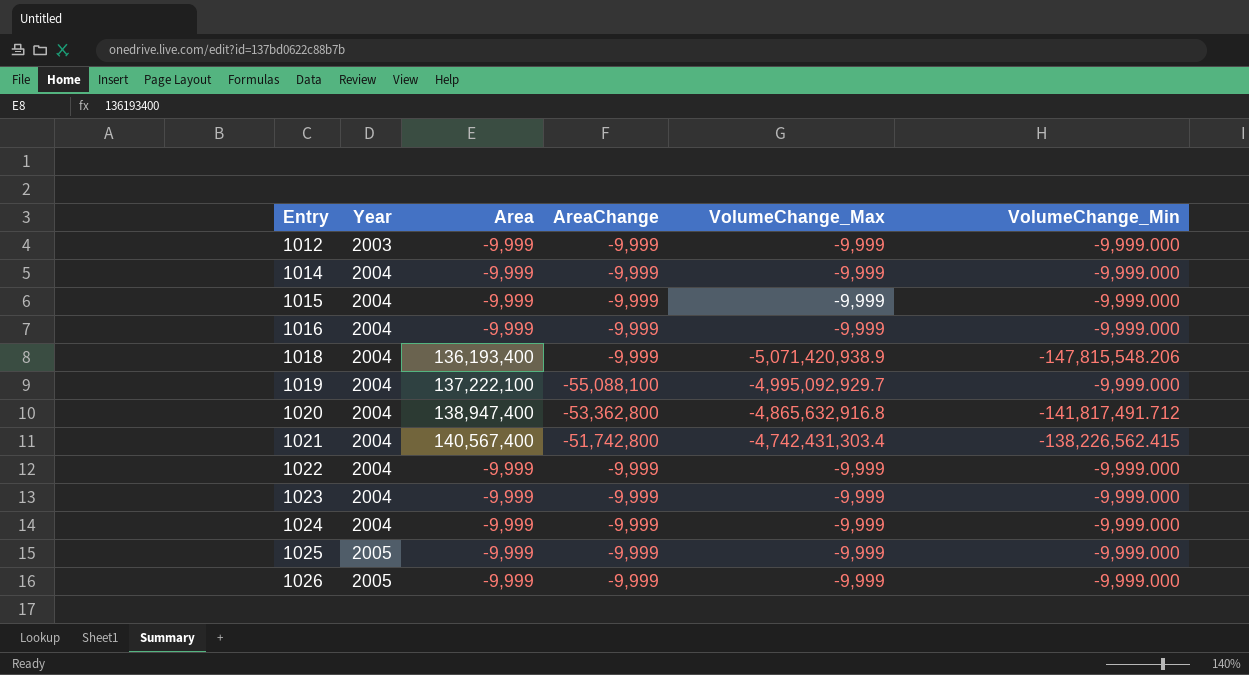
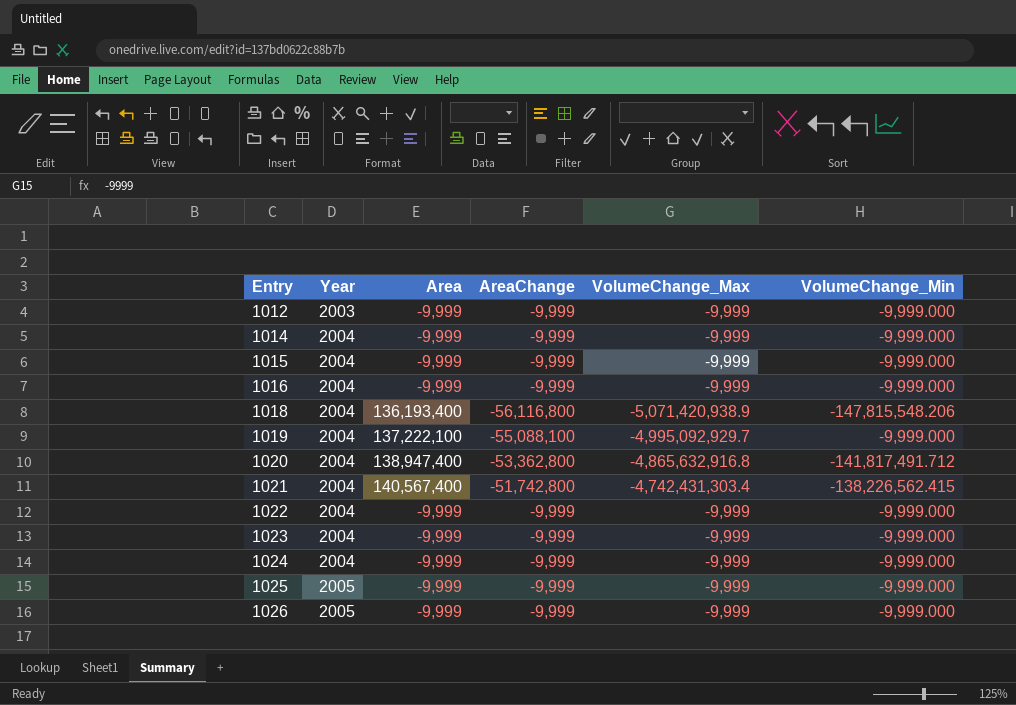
1018 | AreaChange: -9,999 -> -56,116,800

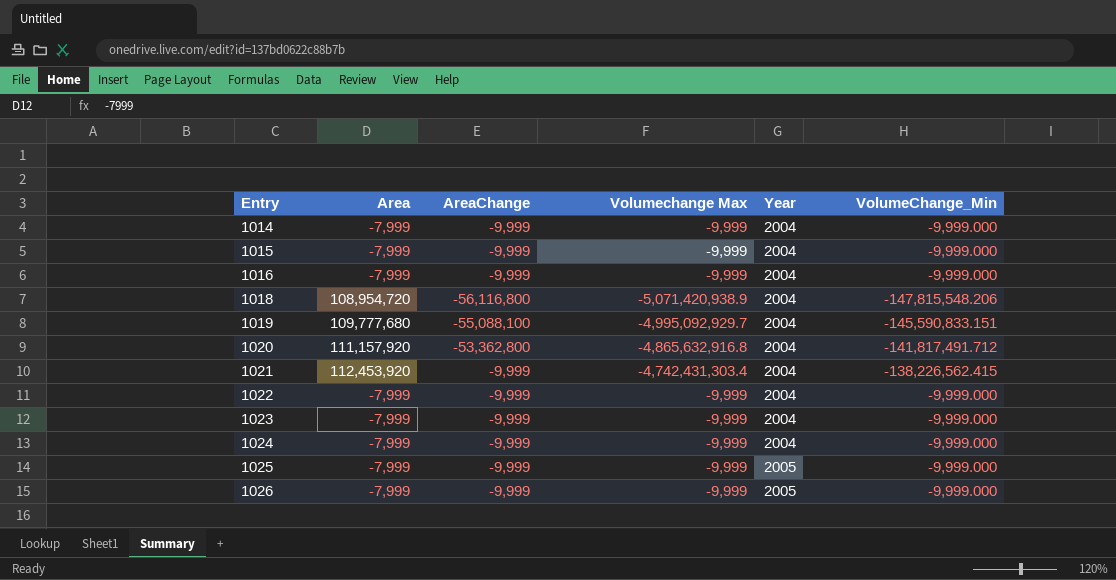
column name: VolumeChange_Max -> Volumechange Max
column Year | position: 2 -> 5
row 1012: 2003 | -9,999 | -9,999 | -9,999 | -9,999.000 -> none
1014 | Area: -9,999 -> -7,999
1015 | Area: -9,999 -> -7,999
1016 | Area: -9,999 -> -7,999
1018 | Area: 136,193,400 -> 108,954,720
1019 | Area: 137,222,100 -> 109,777,680
1019 | VolumeChange_Min: -9,999.000 -> -145,590,833.151
1020 | Area: 138,947,400 -> 111,157,920
1021 | Area: 140,567,400 -> 112,453,920
1021 | AreaChange: -51,742,800 -> -9,999
1022 | Area: -9,999 -> -7,999
1023 | Area: -9,999 -> -7,999
1024 | Area: -9,999 -> -7,999
1025 | Area: -9,999 -> -7,999
1026 | Area: -9,999 -> -7,999

